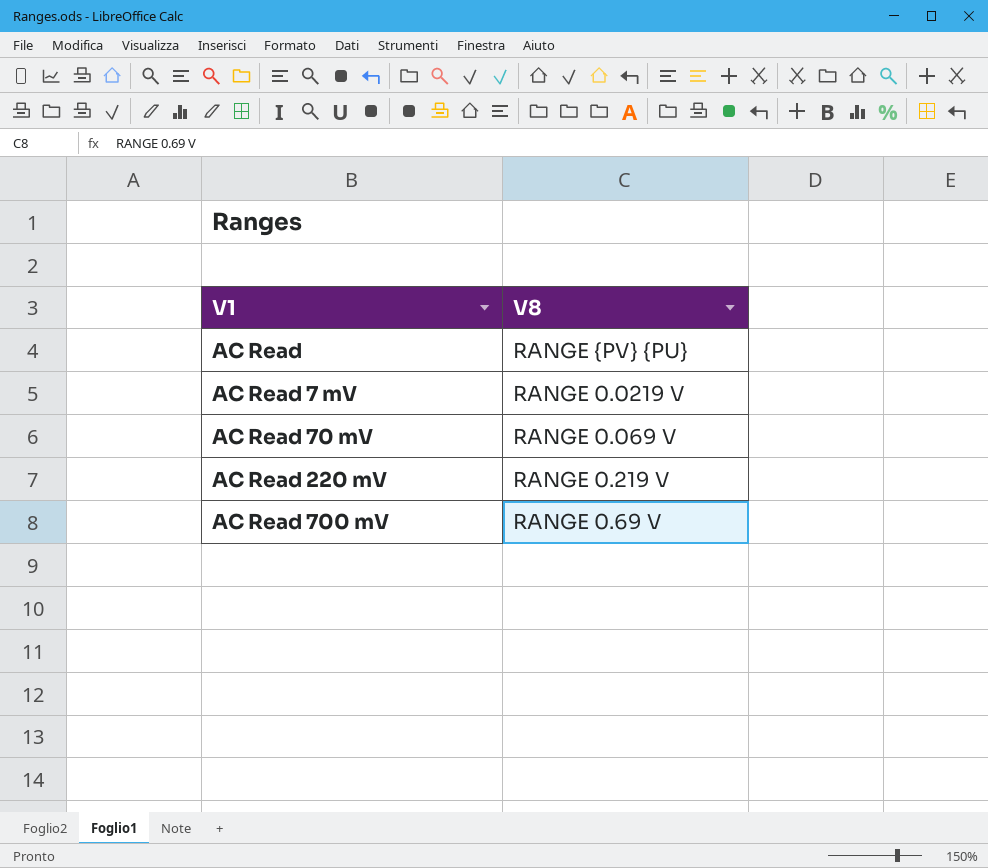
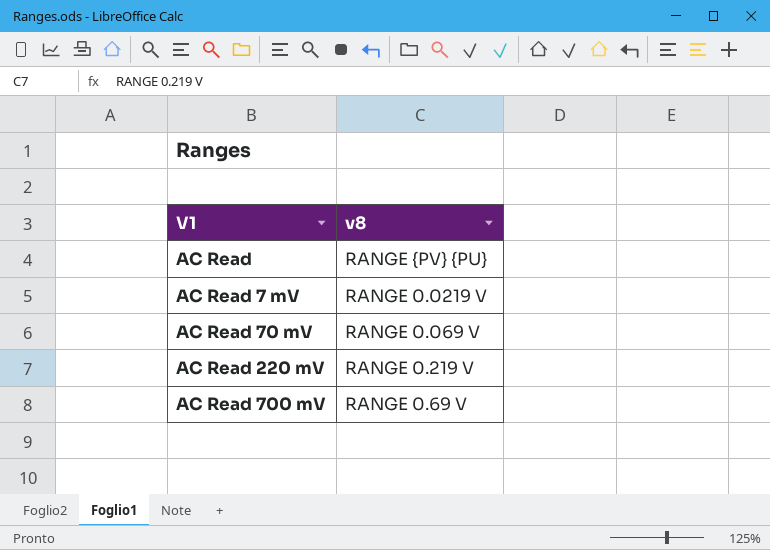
column name: V8 -> v8

